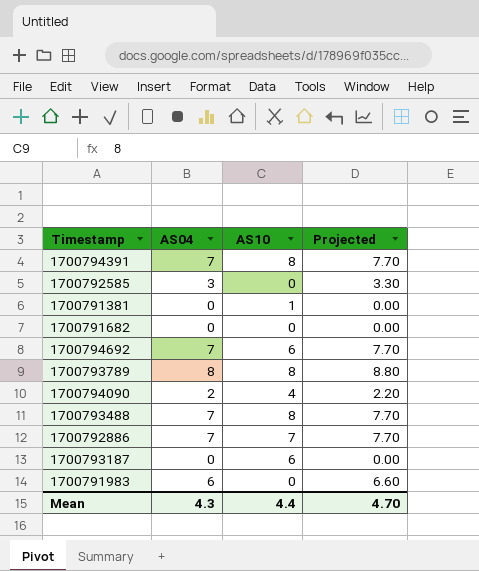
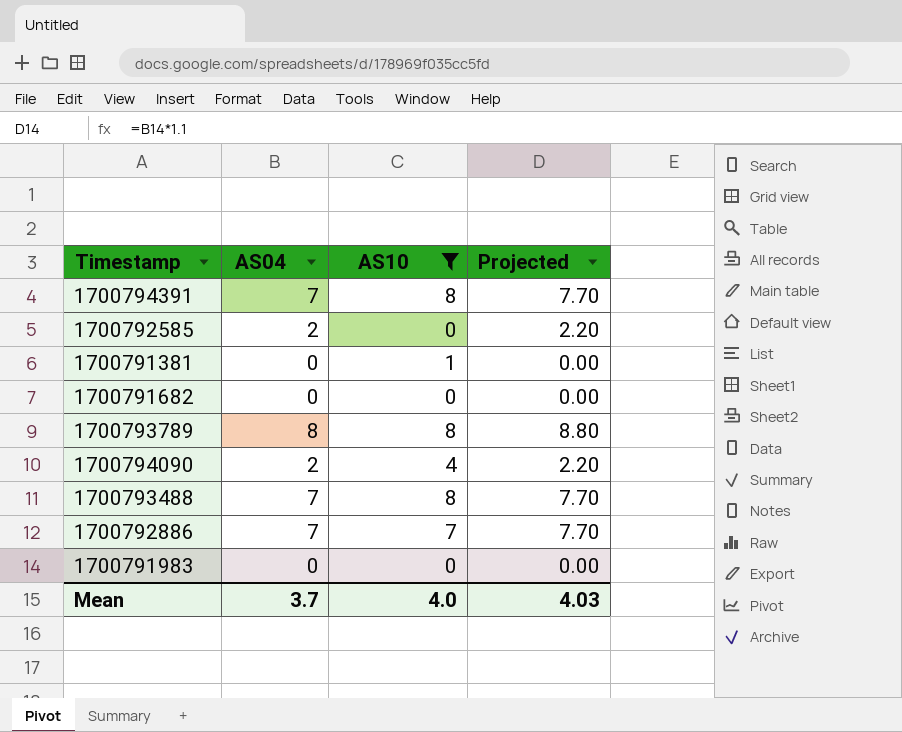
filter: none -> AS10 != 6
1700792585 | AS04: 3 -> 2
1700792585 | Projected: 3.30 -> 2.20
1700791983 | AS04: 6 -> 0
1700791983 | Projected: 6.60 -> 0.00
Mean | AS04: 4.3 -> 3.7
Mean | AS10: 4.4 -> 4.0
Mean | Projected: 4.70 -> 4.03

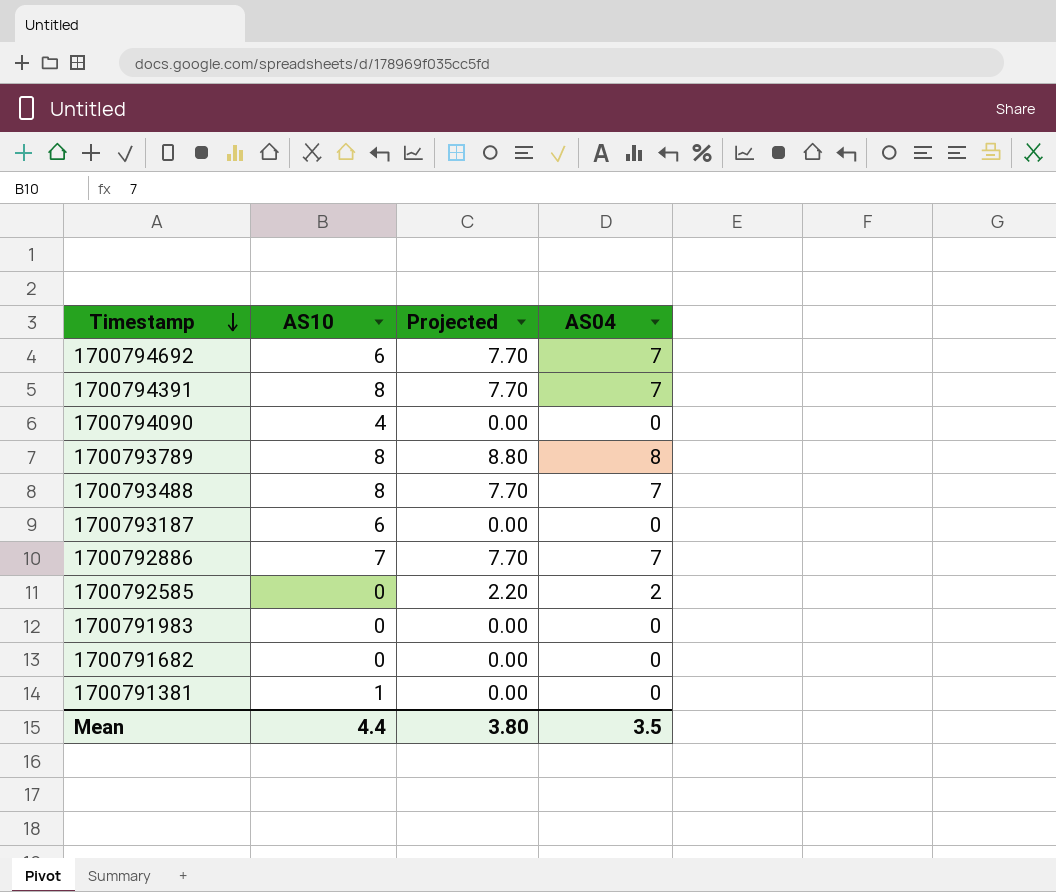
filter: AS10 != 6 -> none
row order: none -> Timestamp descending
column AS04 | position: 2 -> 4
1700794090 | Projected: 2.20 -> 0.00
1700794090 | AS04: 2 -> 0
Mean | AS10: 4.0 -> 4.4
Mean | Projected: 4.03 -> 3.80
Mean | AS04: 3.7 -> 3.5

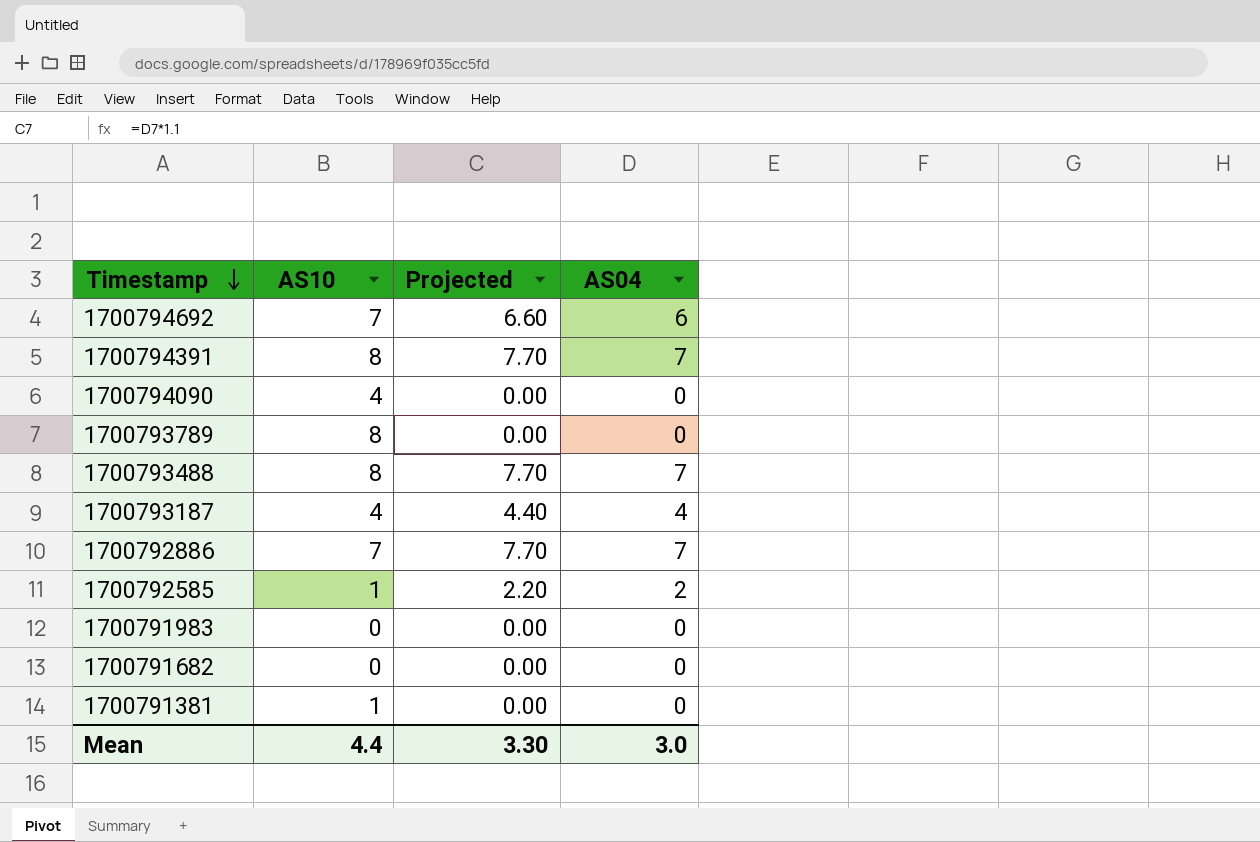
1700794692 | AS10: 6 -> 7
1700794692 | Projected: 7.70 -> 6.60
1700794692 | AS04: 7 -> 6
1700793789 | Projected: 8.80 -> 0.00
1700793789 | AS04: 8 -> 0
1700793187 | AS10: 6 -> 4
1700793187 | Projected: 0.00 -> 4.40
1700793187 | AS04: 0 -> 4
1700792585 | AS10: 0 -> 1
Mean | Projected: 3.80 -> 3.30
Mean | AS04: 3.5 -> 3.0

